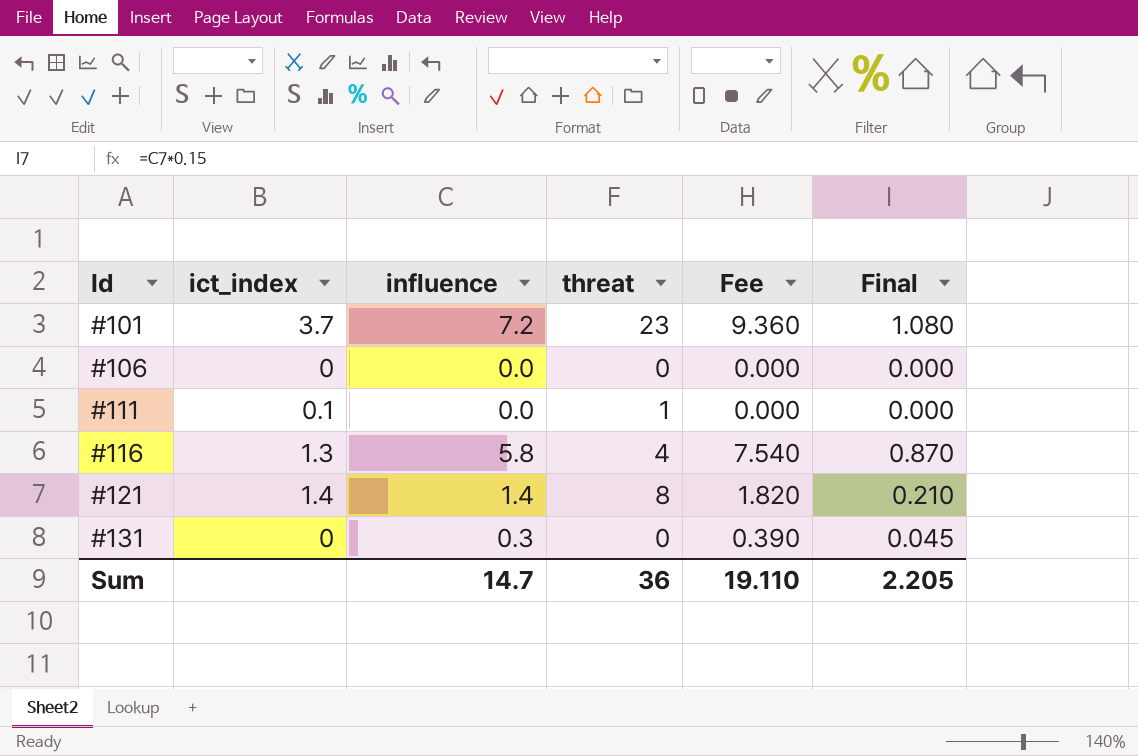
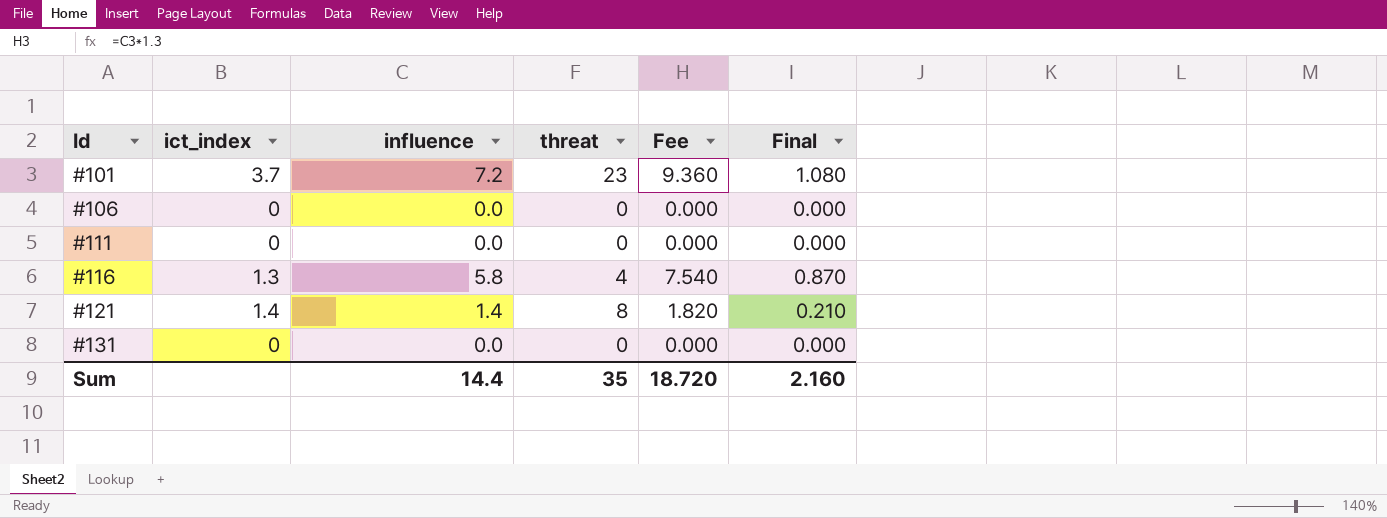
#111 | ict_index: 0.1 -> 0
#111 | threat: 1 -> 0
#131 | influence: 0.3 -> 0.0
#131 | Fee: 0.390 -> 0.000
#131 | Final: 0.045 -> 0.000
Sum | influence: 14.7 -> 14.4
Sum | threat: 36 -> 35
Sum | Fee: 19.110 -> 18.720
Sum | Final: 2.205 -> 2.160

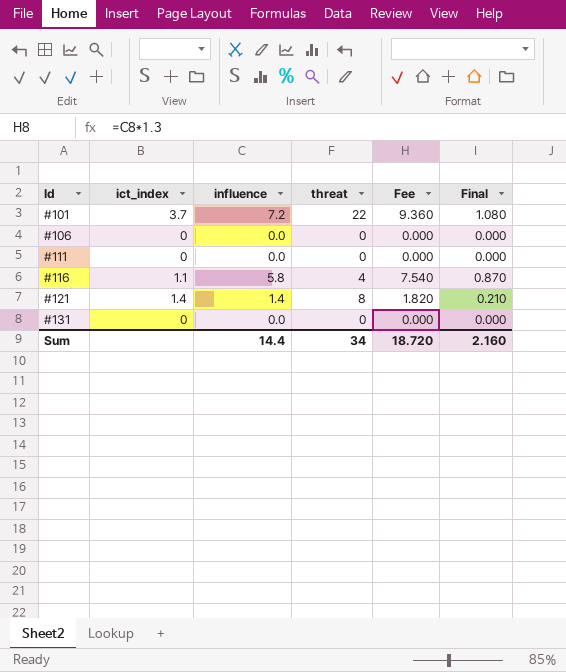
#101 | threat: 23 -> 22
#116 | ict_index: 1.3 -> 1.1
Sum | threat: 35 -> 34

